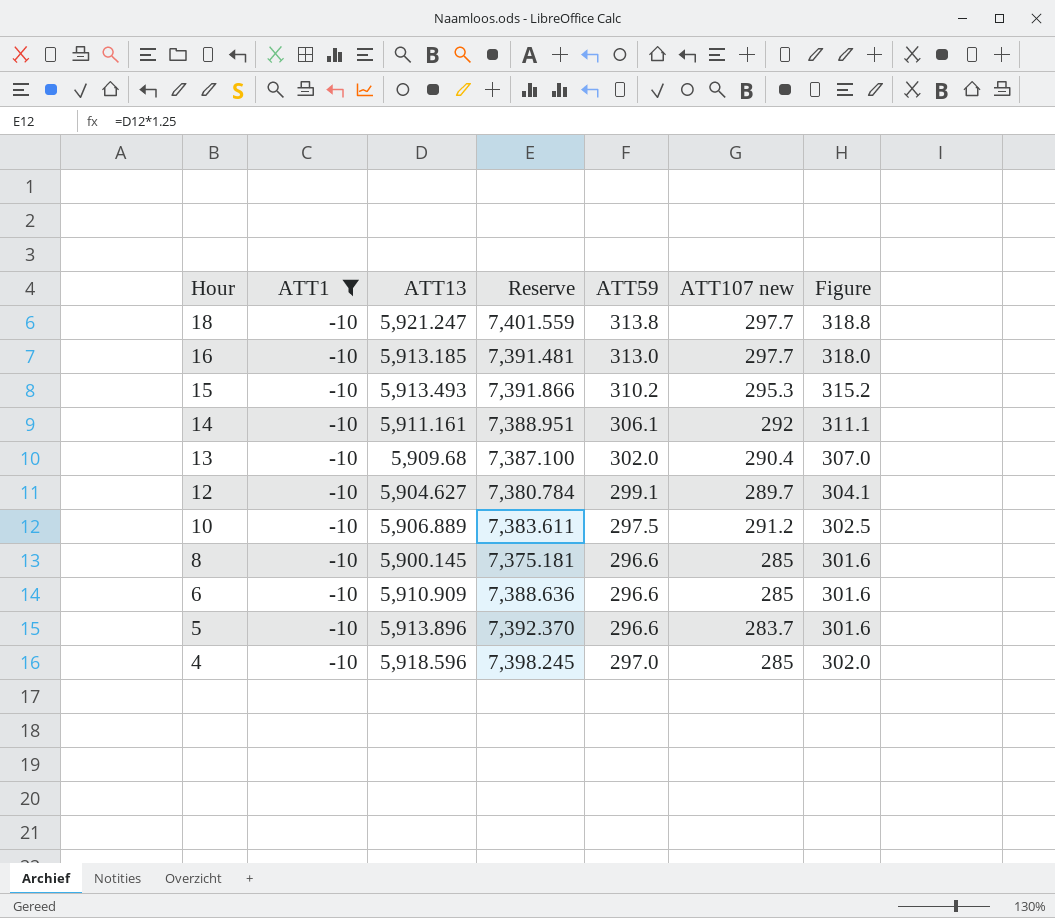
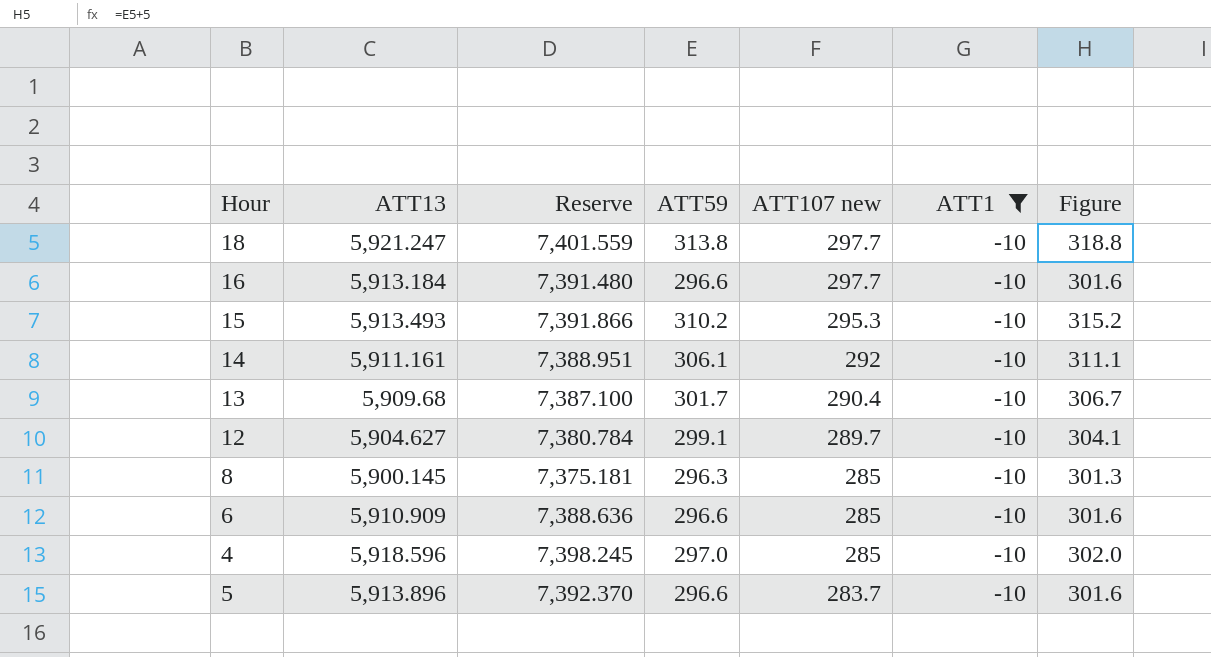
row order: Hour descending -> ATT107 new descending
column ATT1 | position: 2 -> 6
row 10: -10 | 5,906.889 | 7,383.611 | 297.5 | 291.2 | 302.5 -> none
16 | ATT13: 5,913.185 -> 5,913.184
16 | Reserve: 7,391.481 -> 7,391.480
16 | ATT59: 313.0 -> 296.6
16 | Figure: 318.0 -> 301.6
13 | ATT59: 302.0 -> 301.7
13 | Figure: 307.0 -> 306.7
8 | ATT59: 296.6 -> 296.3
8 | Figure: 301.6 -> 301.3

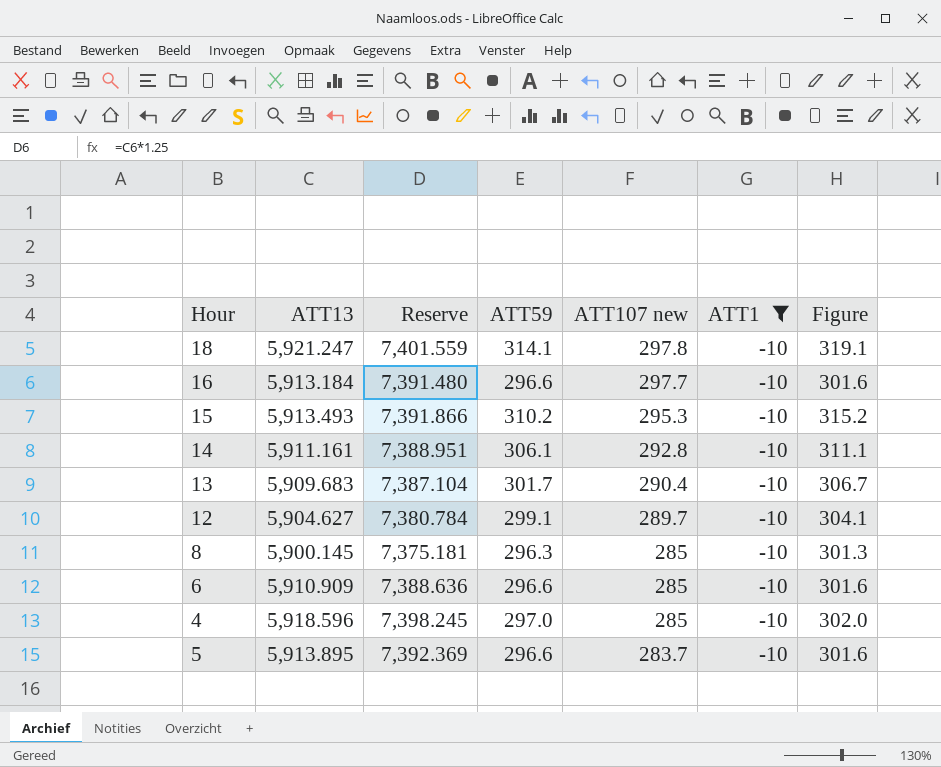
18 | ATT59: 313.8 -> 314.1
18 | ATT107 new: 297.7 -> 297.8
18 | Figure: 318.8 -> 319.1
14 | ATT107 new: 292 -> 292.8
13 | ATT13: 5,909.68 -> 5,909.683
13 | Reserve: 7,387.100 -> 7,387.104
5 | ATT13: 5,913.896 -> 5,913.895
5 | Reserve: 7,392.370 -> 7,392.369

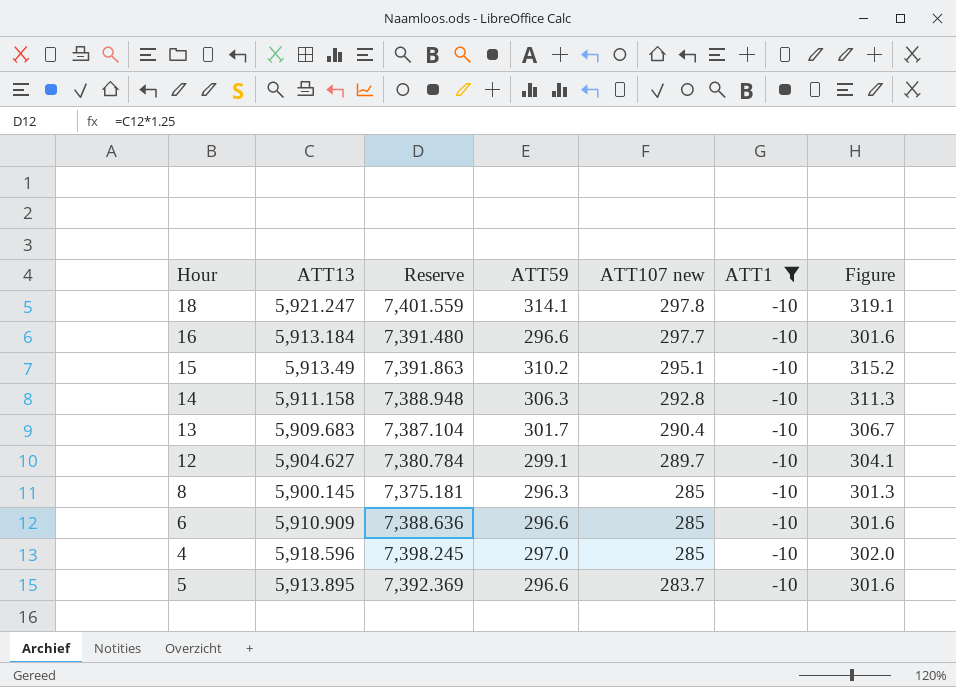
15 | ATT13: 5,913.493 -> 5,913.49
15 | Reserve: 7,391.866 -> 7,391.863
15 | ATT107 new: 295.3 -> 295.1
14 | ATT13: 5,911.161 -> 5,911.158
14 | Reserve: 7,388.951 -> 7,388.948
14 | ATT59: 306.1 -> 306.3
14 | Figure: 311.1 -> 311.3

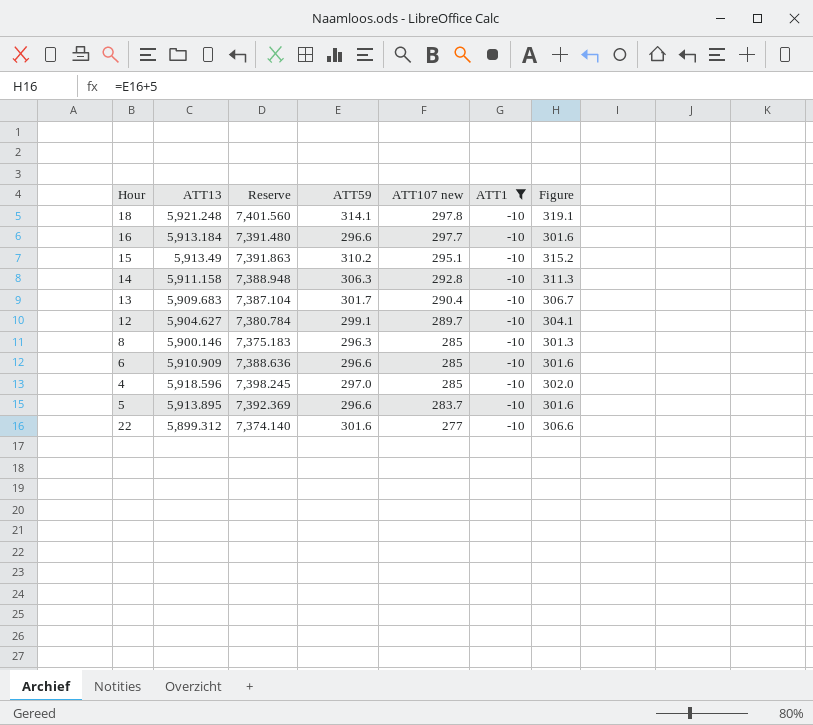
18 | ATT13: 5,921.247 -> 5,921.248
18 | Reserve: 7,401.559 -> 7,401.560
8 | ATT13: 5,900.145 -> 5,900.146
8 | Reserve: 7,375.181 -> 7,375.183
row 22: none -> 5,899.312 | 7,374.140 | 301.6 | 277 | -10 | 306.6

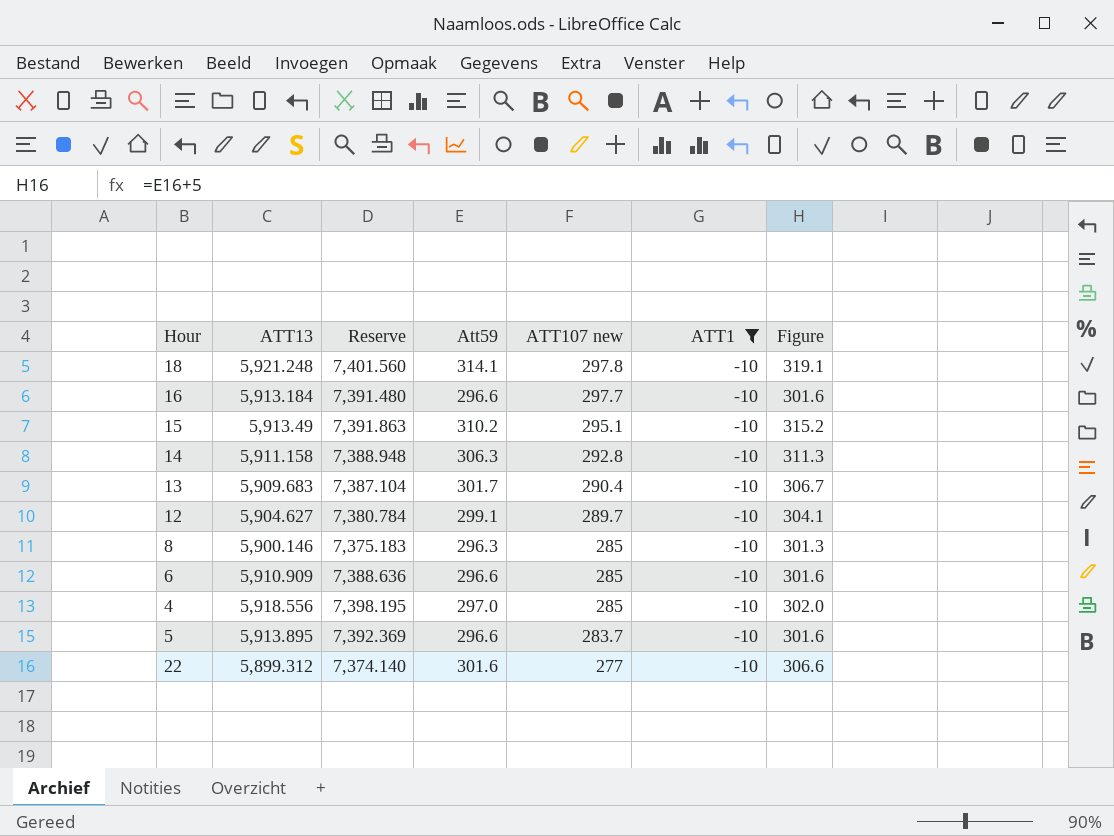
column name: ATT59 -> Att59
4 | ATT13: 5,918.596 -> 5,918.556
4 | Reserve: 7,398.245 -> 7,398.195

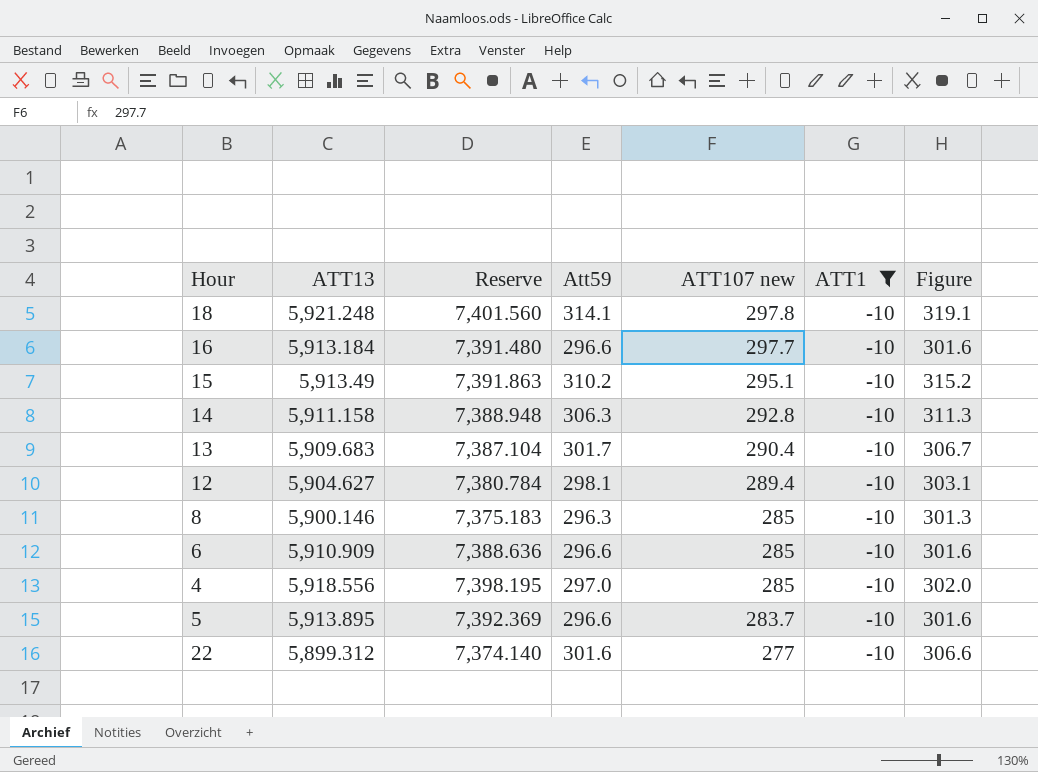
12 | Att59: 299.1 -> 298.1
12 | ATT107 new: 289.7 -> 289.4
12 | Figure: 304.1 -> 303.1

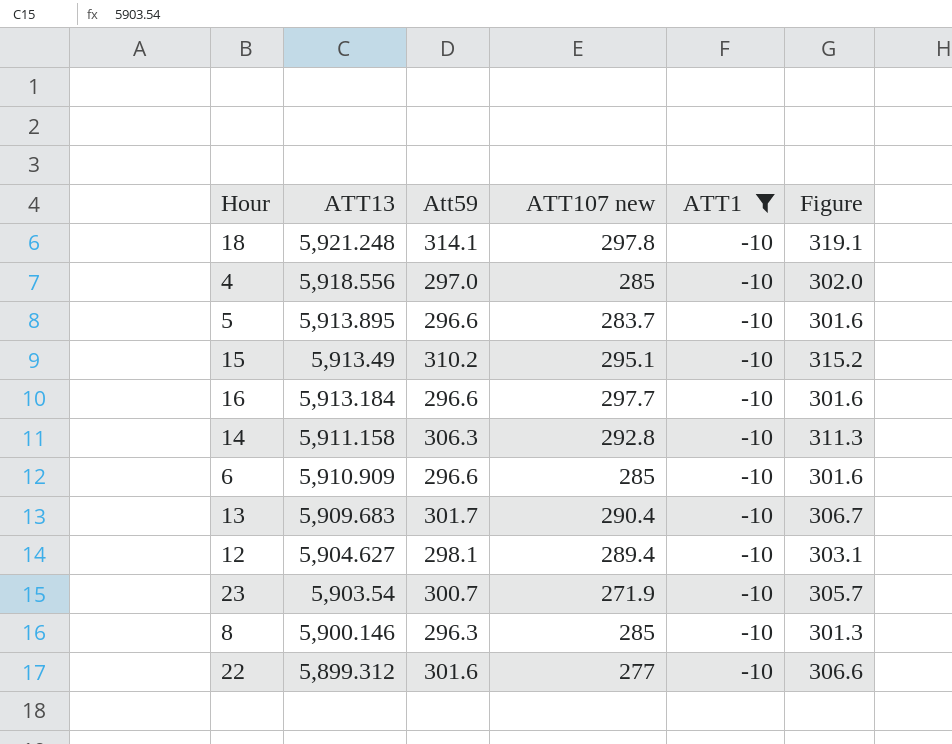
row order: ATT107 new descending -> ATT13 descending
column Reserve | formula: [ATT13] * 1.25 -> none
row 23: none -> 5,903.54 | 300.7 | 271.9 | -10 | 305.7

